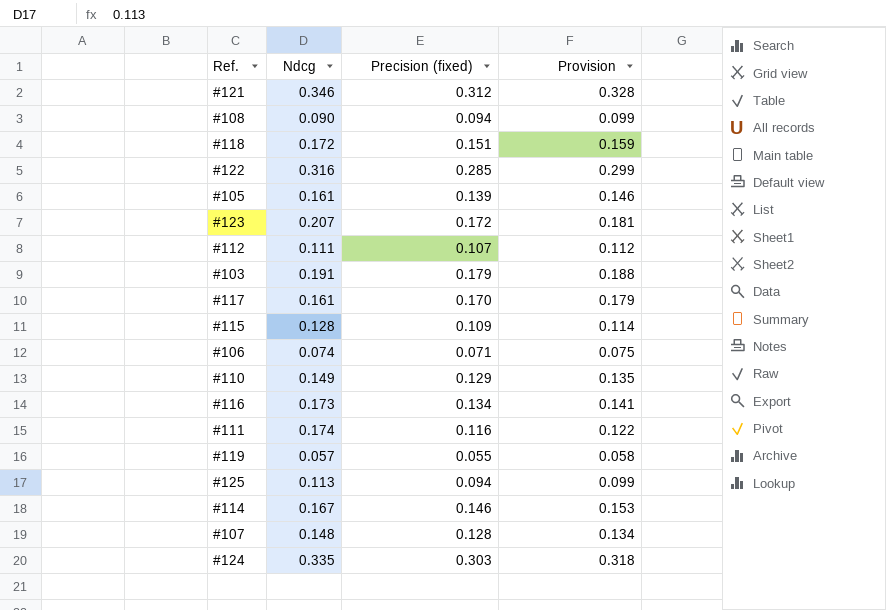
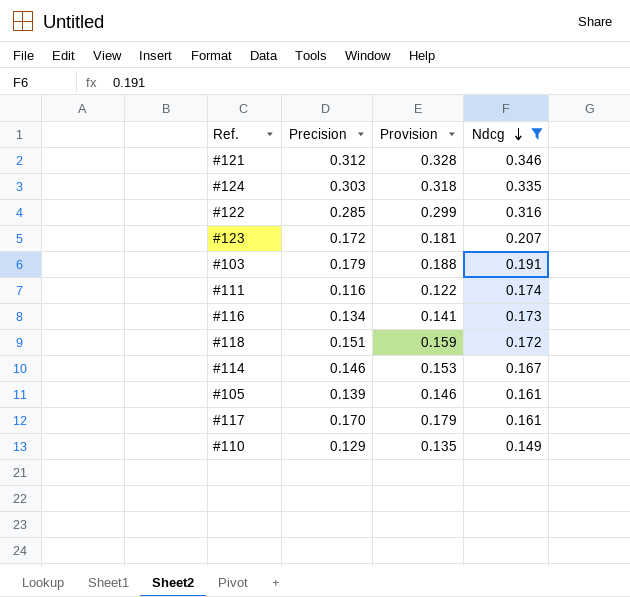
filter: none -> Ndcg >= 0.149
row order: none -> Ndcg descending
column name: Precision (fixed) -> Precision
column Ndcg | position: 2 -> 4

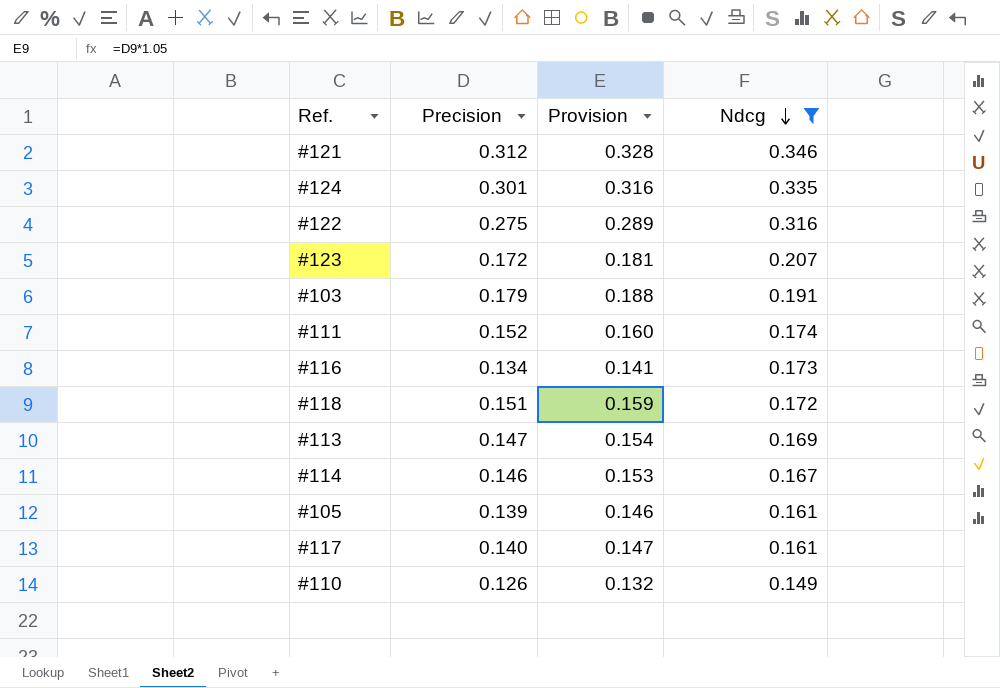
#124 | Precision: 0.303 -> 0.301
#124 | Provision: 0.318 -> 0.316
#122 | Precision: 0.285 -> 0.275
#122 | Provision: 0.299 -> 0.289
#111 | Precision: 0.116 -> 0.152
#111 | Provision: 0.122 -> 0.160
row #113: none -> 0.147 | 0.154 | 0.169
#117 | Precision: 0.170 -> 0.140
#117 | Provision: 0.179 -> 0.147
#110 | Precision: 0.129 -> 0.126
#110 | Provision: 0.135 -> 0.132

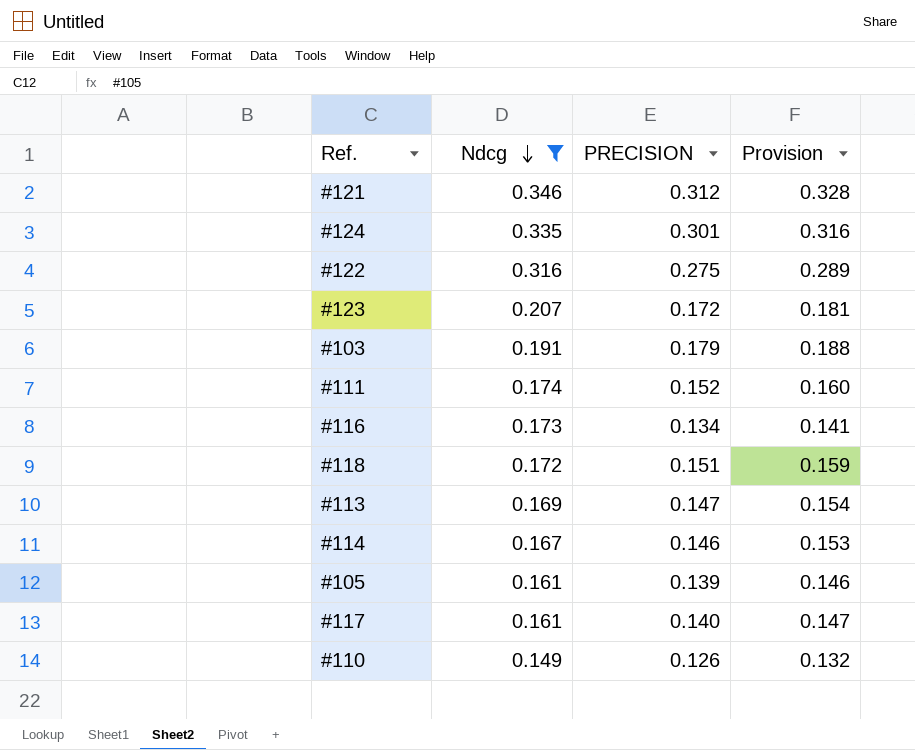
column Ndcg | position: 4 -> 2
column name: Precision -> PRECISION

